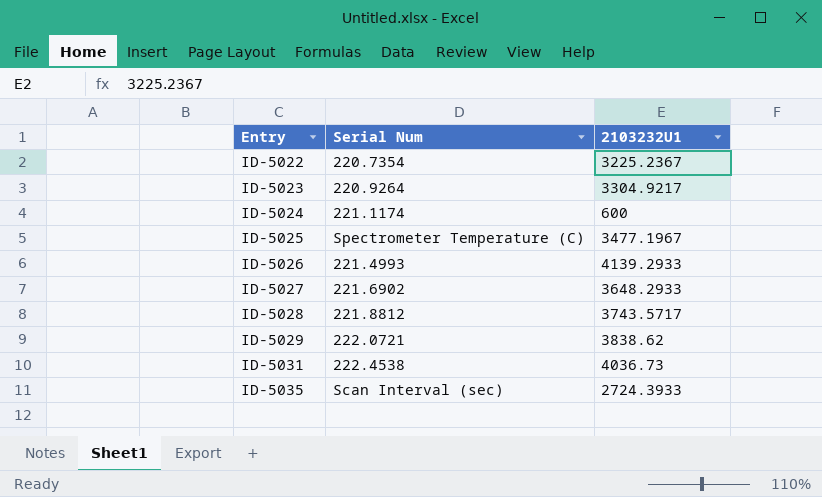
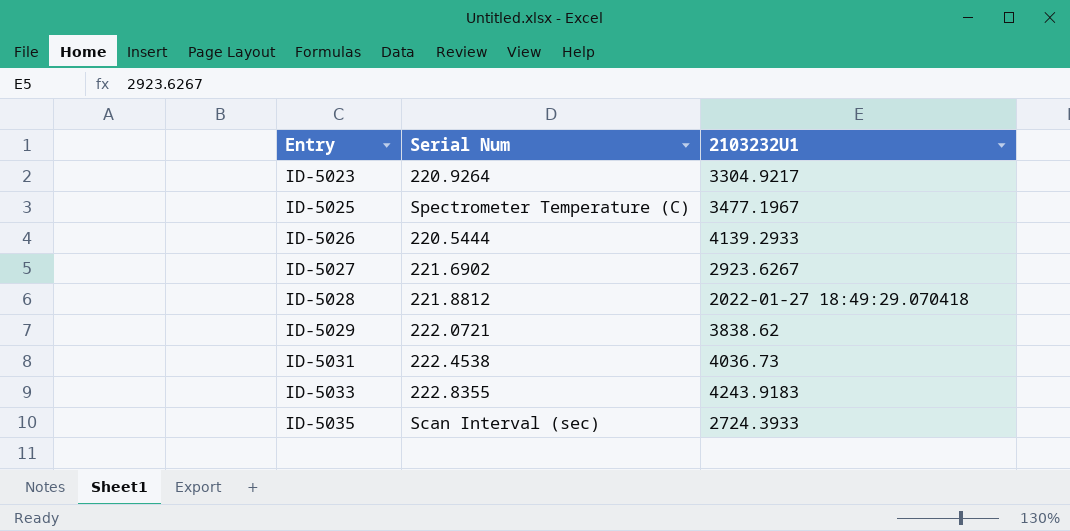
row ID-5022: 220.7354 | 3225.2367 -> none
row ID-5024: 221.1174 | 600 -> none
ID-5026 | Serial Num: 221.4993 -> 220.5444
ID-5027 | 2103232U1: 3648.2933 -> 2923.6267
ID-5028 | 2103232U1: 3743.5717 -> 2022-01-27 18:49:29.070418
row ID-5033: none -> 222.8355 | 4243.9183

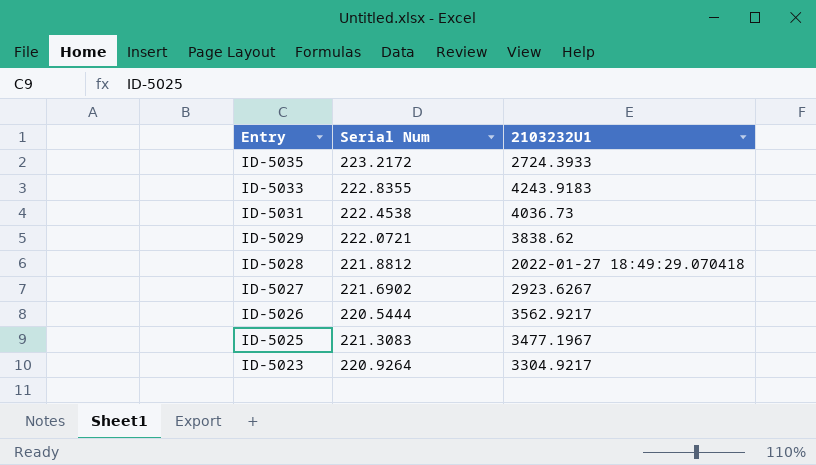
row order: Entry ascending -> Entry descending
ID-5035 | Serial Num: Scan Interval (sec) -> 223.2172
ID-5026 | 2103232U1: 4139.2933 -> 3562.9217
ID-5025 | Serial Num: Spectrometer Temperature (C) -> 221.3083

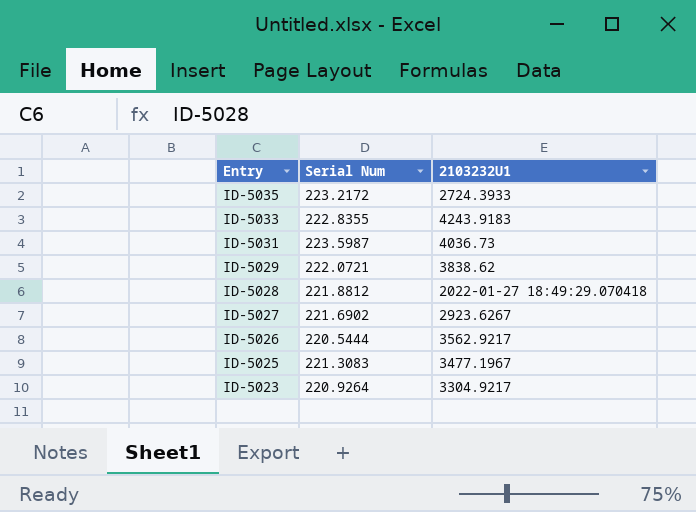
ID-5031 | Serial Num: 222.4538 -> 223.5987

